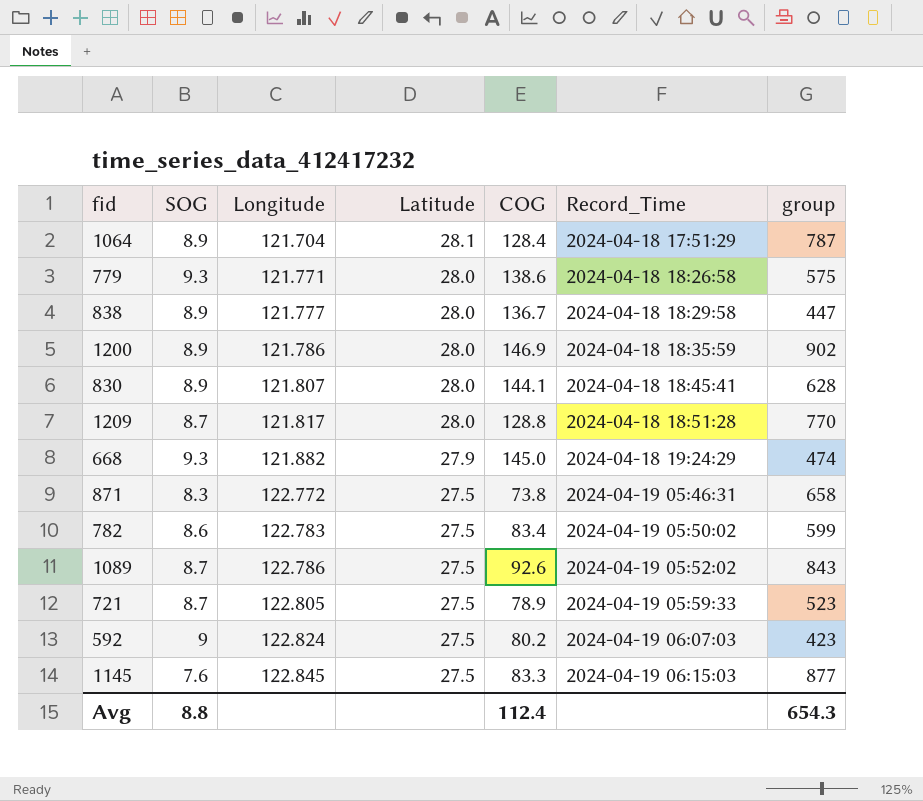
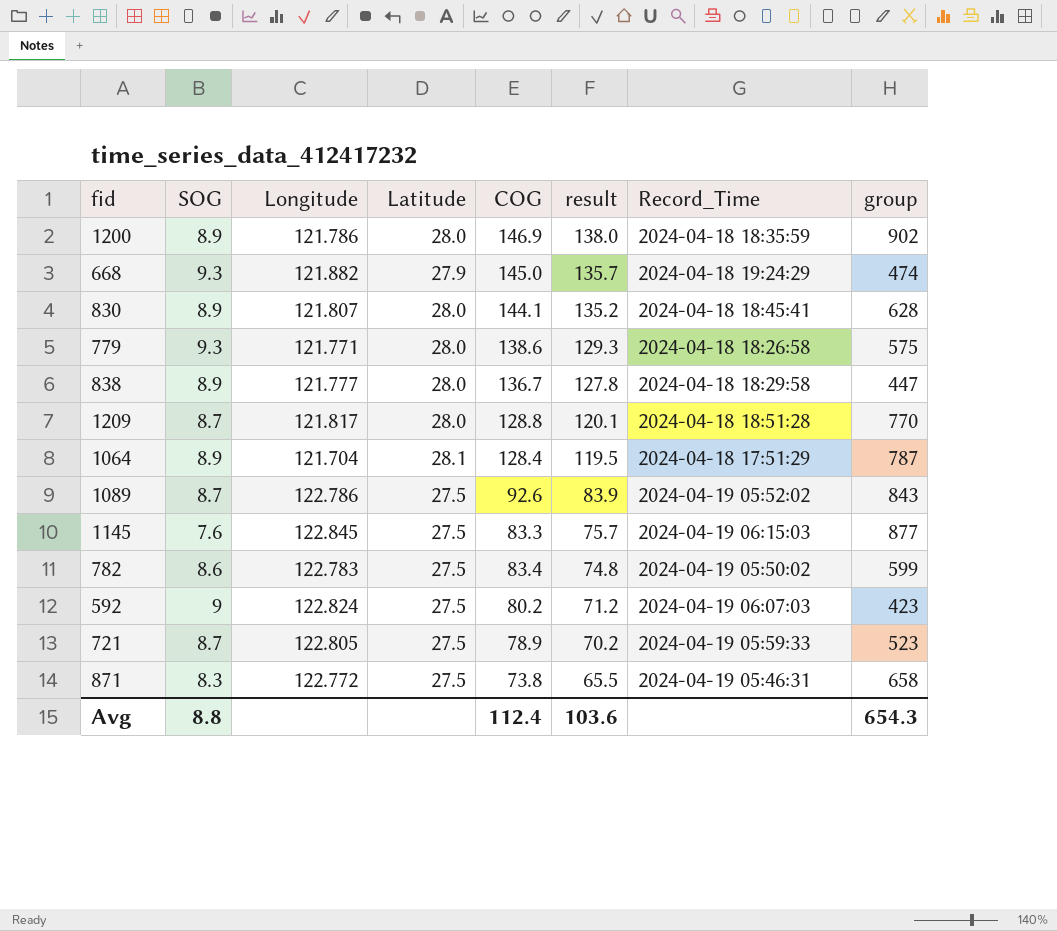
row order: Longitude ascending -> result descending
column result | formula: none -> [COG] - [SOG]

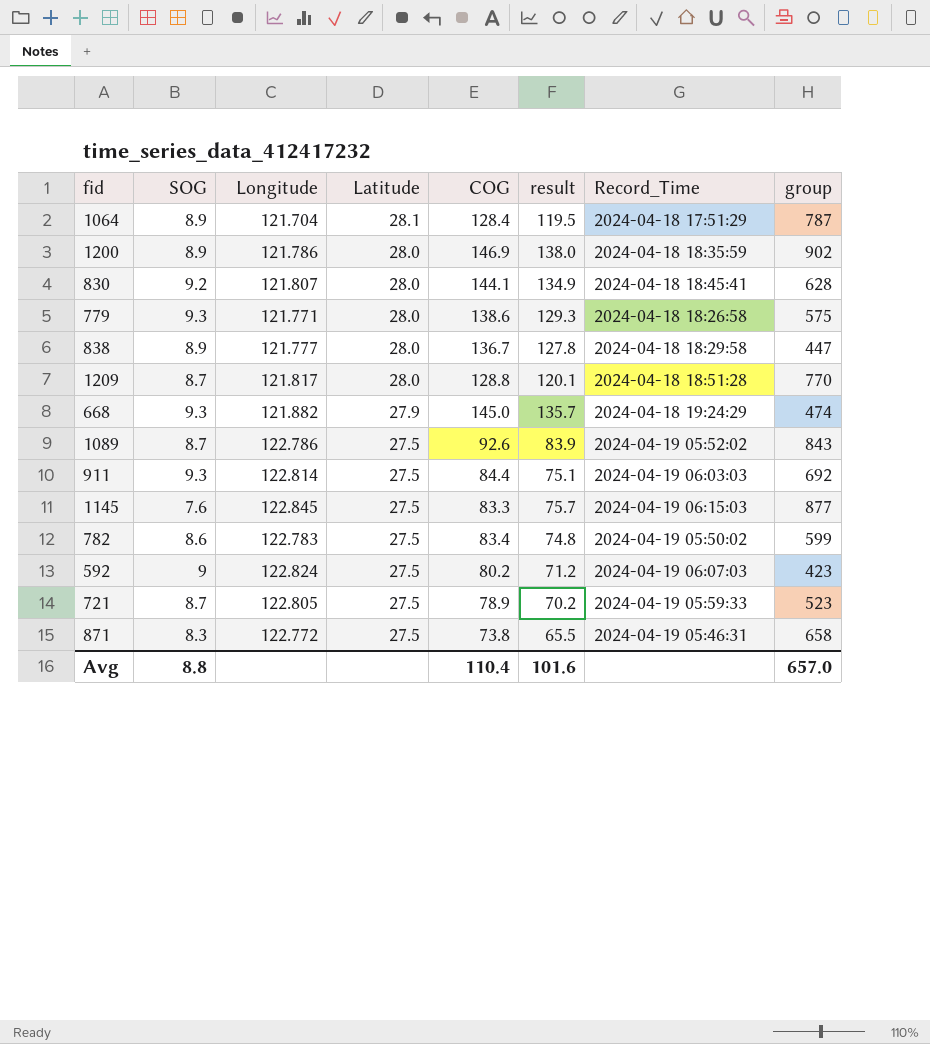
row order: result descending -> Latitude descending
830 | SOG: 8.9 -> 9.2
830 | result: 135.2 -> 134.9
row 911: none -> 9.3 | 122.814 | 27.5 | 84.4 | 75.1 | 2024-04-19 06:03:03 | 692
Avg | COG: 112.4 -> 110.4
Avg | result: 103.6 -> 101.6
Avg | group: 654.3 -> 657.0

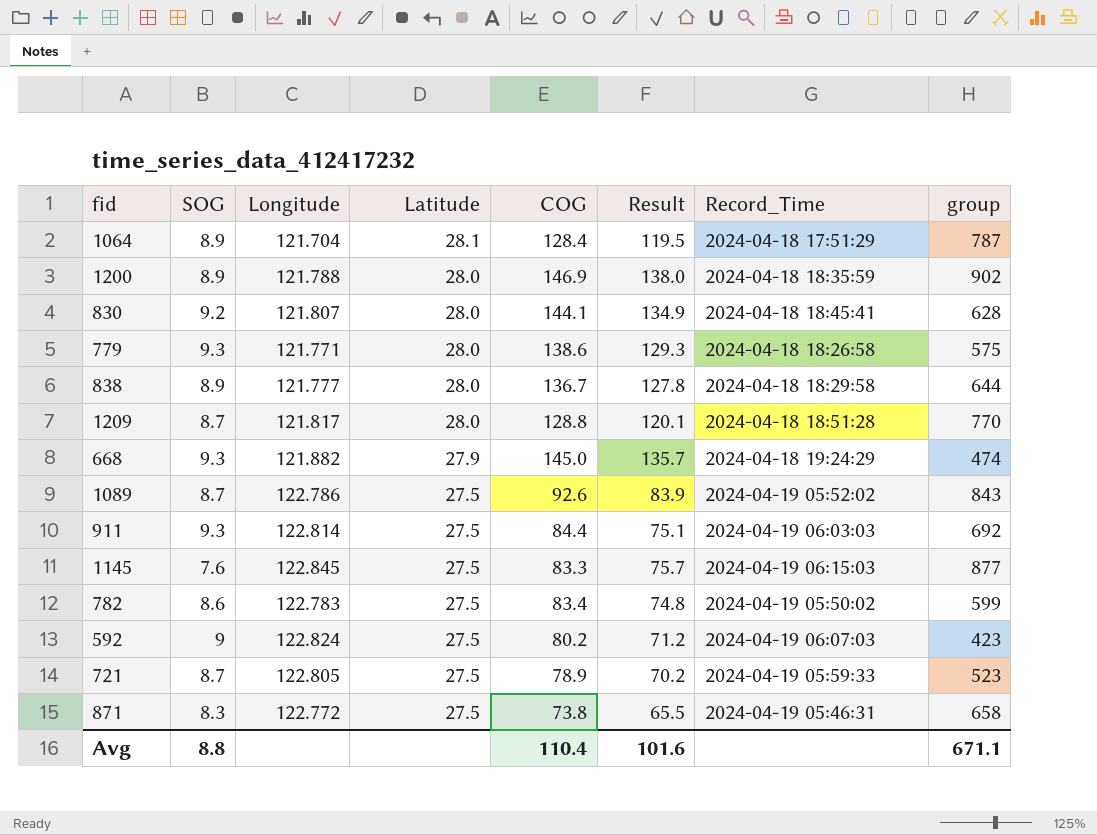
column name: result -> Result
1200 | Longitude: 121.786 -> 121.788
838 | group: 447 -> 644
Avg | group: 657.0 -> 671.1

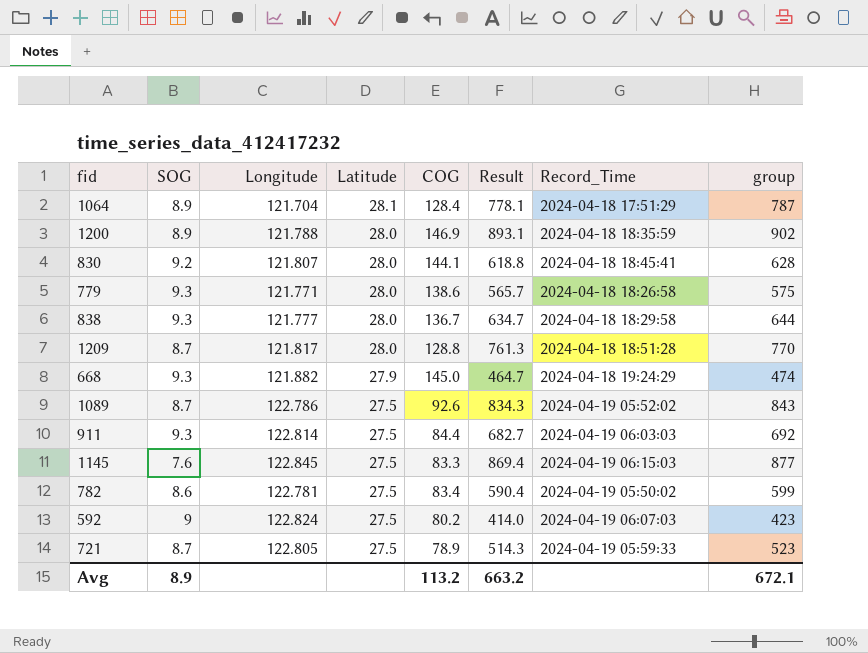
column Result | formula: [COG] - [SOG] -> [group] - [SOG]
row 871: 8.3 | 122.772 | 27.5 | 73.8 | 65.5 | 2024-04-19 05:46:31 | 658 -> none
838 | SOG: 8.9 -> 9.3
782 | Longitude: 122.783 -> 122.781
Avg | SOG: 8.8 -> 8.9
Avg | COG: 110.4 -> 113.2
Avg | Result: 101.6 -> 663.2
Avg | group: 671.1 -> 672.1

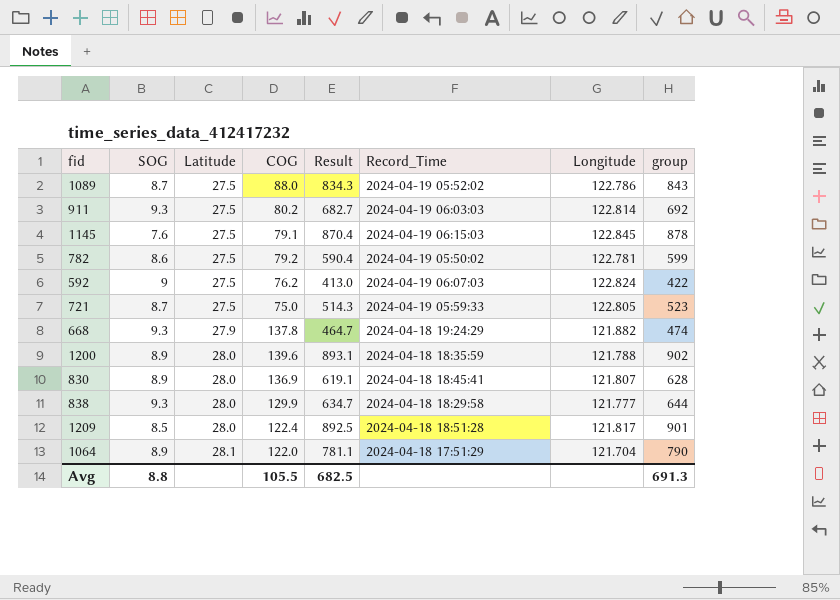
row order: Latitude descending -> Latitude ascending
column Longitude | position: 3 -> 7
row 779: 9.3 | 121.771 | 28.0 | 138.6 | 565.7 | 2024-04-18 18:26:58 | 575 -> none
1089 | COG: 92.6 -> 88.0
911 | COG: 84.4 -> 80.2
1145 | COG: 83.3 -> 79.1
1145 | Result: 869.4 -> 870.4
1145 | group: 877 -> 878
782 | COG: 83.4 -> 79.2
592 | COG: 80.2 -> 76.2
592 | Result: 414.0 -> 413.0
592 | group: 423 -> 422
721 | COG: 78.9 -> 75.0
668 | COG: 145.0 -> 137.8
1200 | COG: 146.9 -> 139.6
830 | SOG: 9.2 -> 8.9
830 | COG: 144.1 -> 136.9
830 | Result: 618.8 -> 619.1
838 | COG: 136.7 -> 129.9
1209 | SOG: 8.7 -> 8.5
1209 | COG: 128.8 -> 122.4
1209 | Result: 761.3 -> 892.5
1209 | group: 770 -> 901
1064 | COG: 128.4 -> 122.0
1064 | Result: 778.1 -> 781.1
1064 | group: 787 -> 790
Avg | SOG: 8.9 -> 8.8
Avg | COG: 113.2 -> 105.5
Avg | Result: 663.2 -> 682.5
Avg | group: 672.1 -> 691.3

